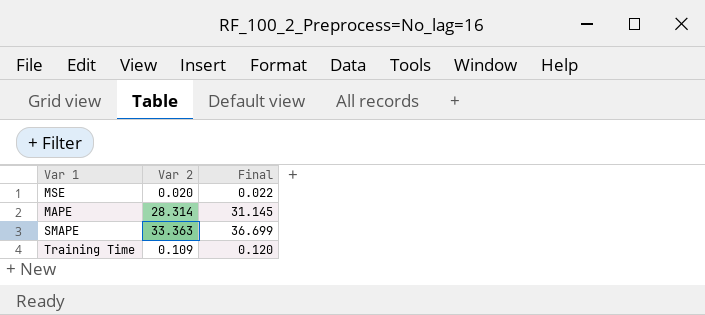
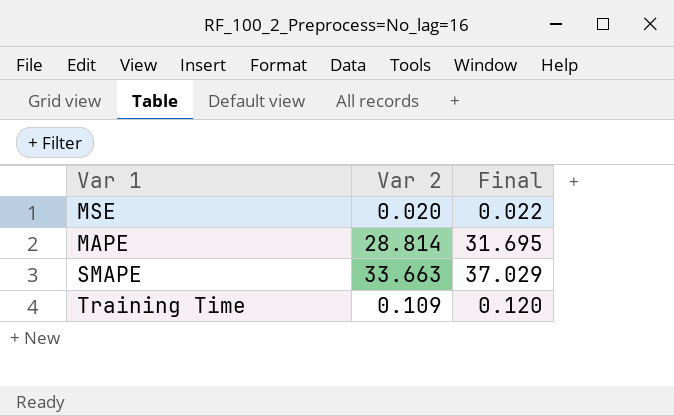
MAPE | Var 2: 28.314 -> 28.814
MAPE | Final: 31.145 -> 31.695
SMAPE | Var 2: 33.363 -> 33.663
SMAPE | Final: 36.699 -> 37.029

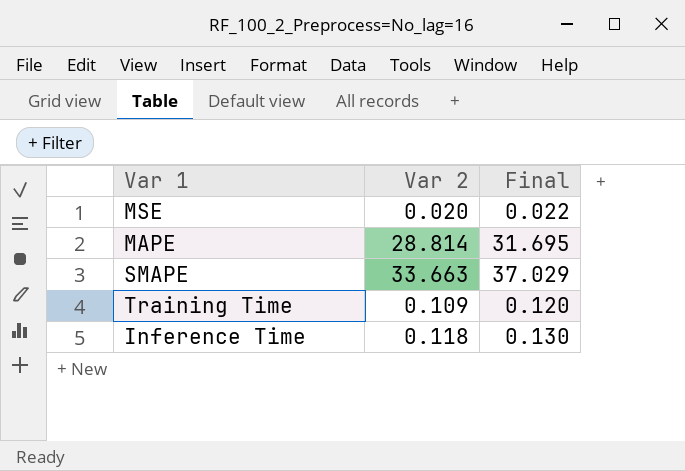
row Inference Time: none -> 0.118 | 0.130

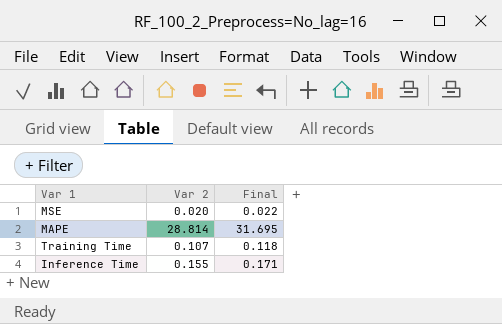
row SMAPE: 33.663 | 37.029 -> none
Training Time | Var 2: 0.109 -> 0.107
Training Time | Final: 0.120 -> 0.118
Inference Time | Var 2: 0.118 -> 0.155
Inference Time | Final: 0.130 -> 0.171

